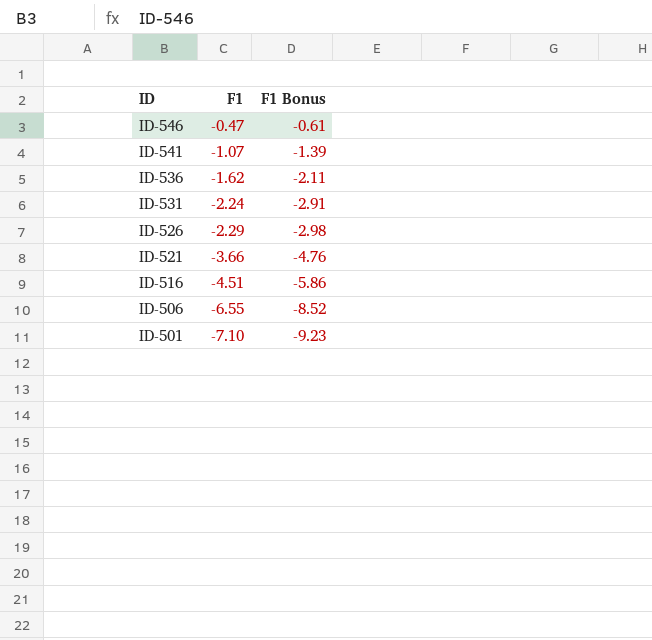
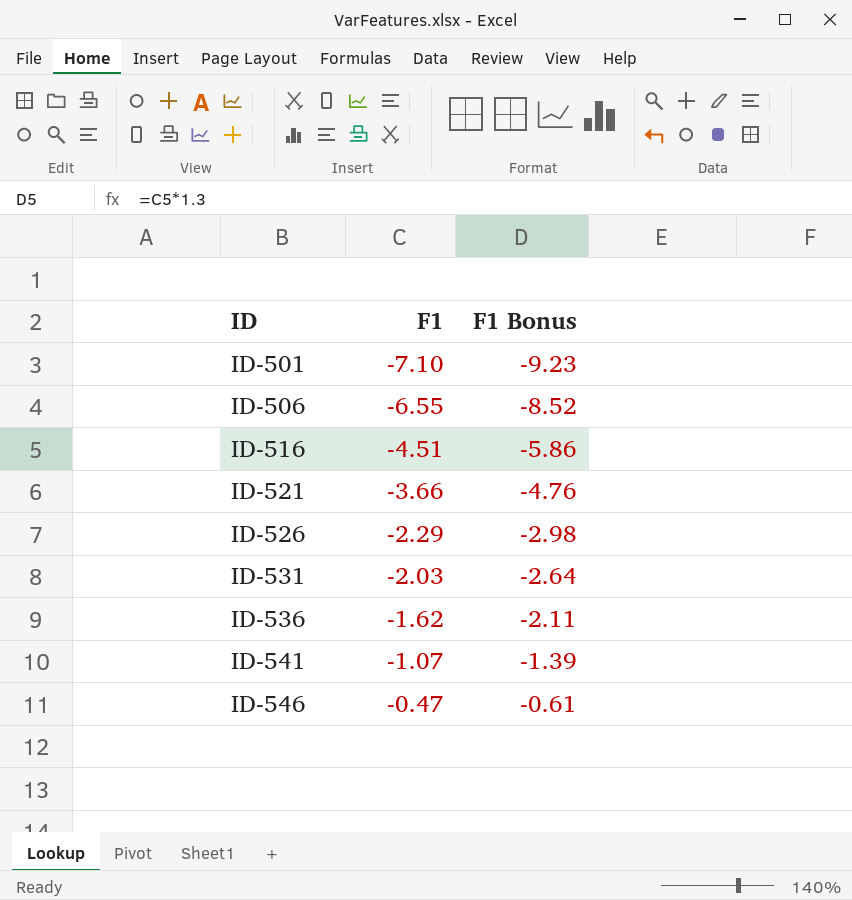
row order: ID descending -> ID ascending
ID-531 | F1: -2.24 -> -2.03
ID-531 | F1 Bonus: -2.91 -> -2.64

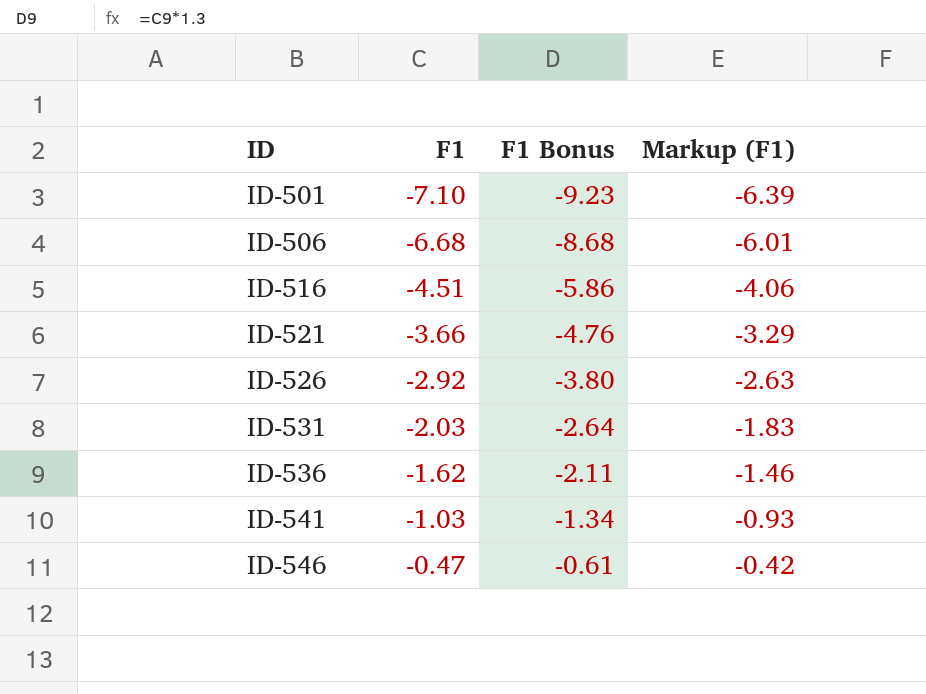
column Markup (F1) | formula: none -> [F1] * 0.9
ID-506 | F1: -6.55 -> -6.68
ID-506 | F1 Bonus: -8.52 -> -8.68
ID-526 | F1: -2.29 -> -2.92
ID-526 | F1 Bonus: -2.98 -> -3.80
ID-541 | F1: -1.07 -> -1.03
ID-541 | F1 Bonus: -1.39 -> -1.34

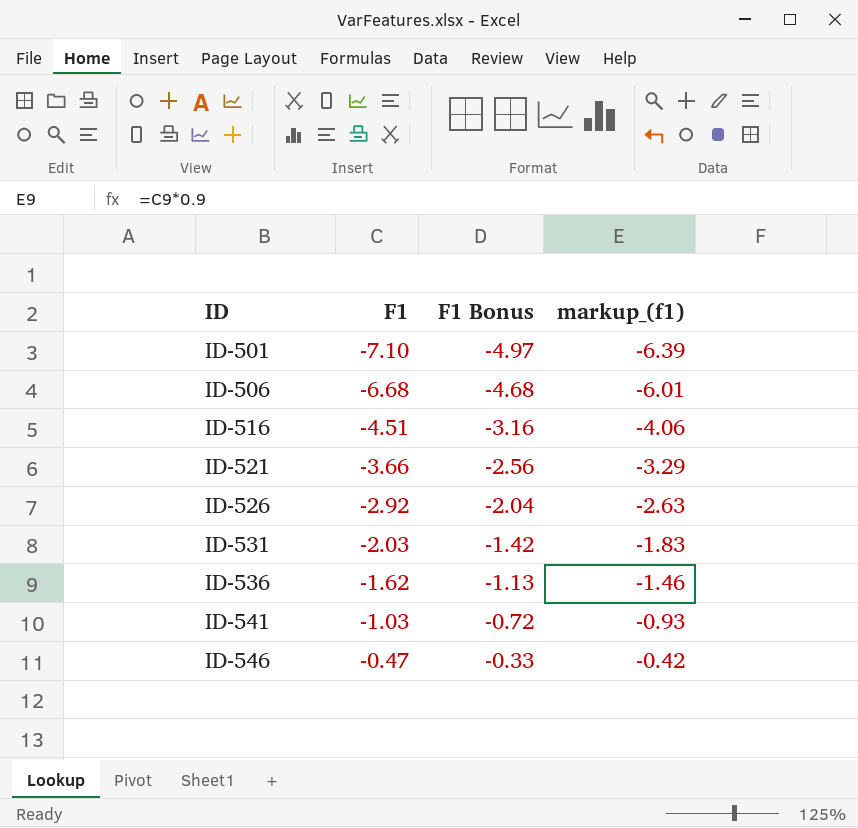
column F1 Bonus | formula: [F1] * 1.3 -> [F1] * 0.7
column name: Markup (F1) -> markup_(f1)

